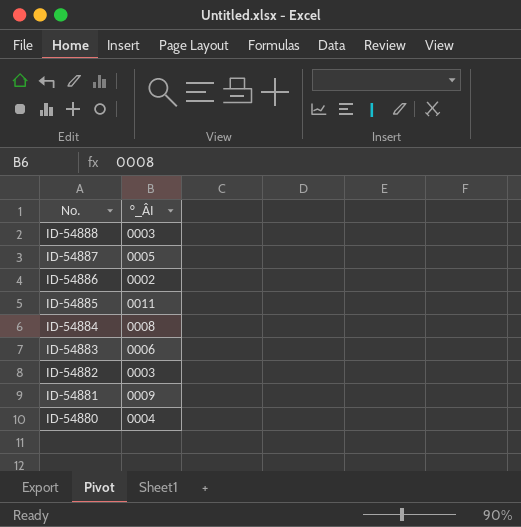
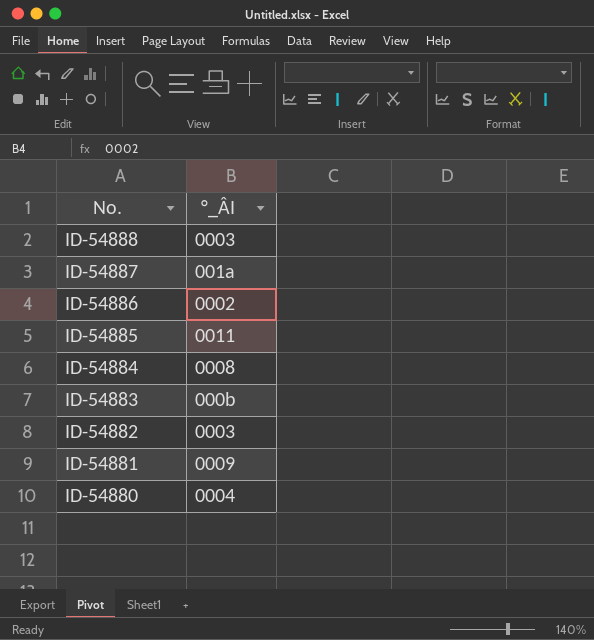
ID-54887 | °_ÂI: 0005 -> 001a
ID-54883 | °_ÂI: 0006 -> 000b

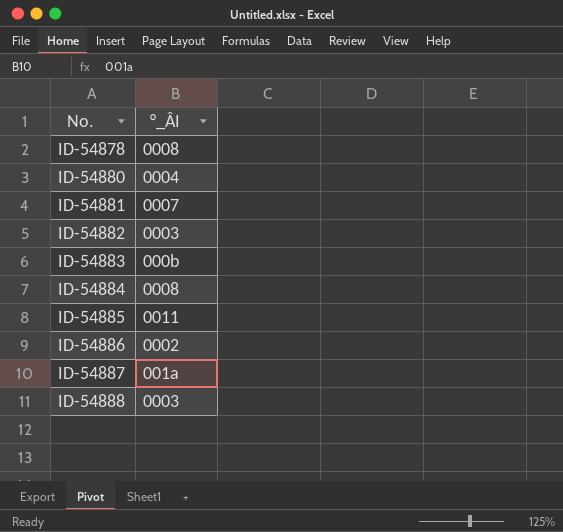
row order: No. descending -> No. ascending
row ID-54878: none -> 0008
ID-54881 | °_ÂI: 0009 -> 0007

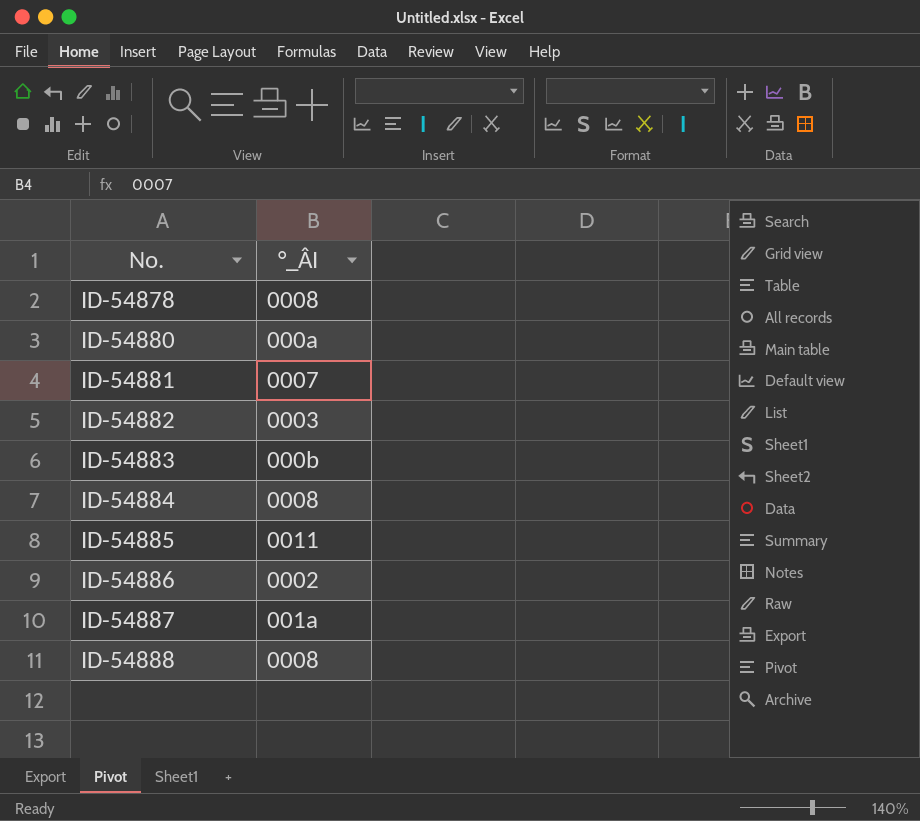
ID-54880 | °_ÂI: 0004 -> 000a
ID-54888 | °_ÂI: 0003 -> 0008

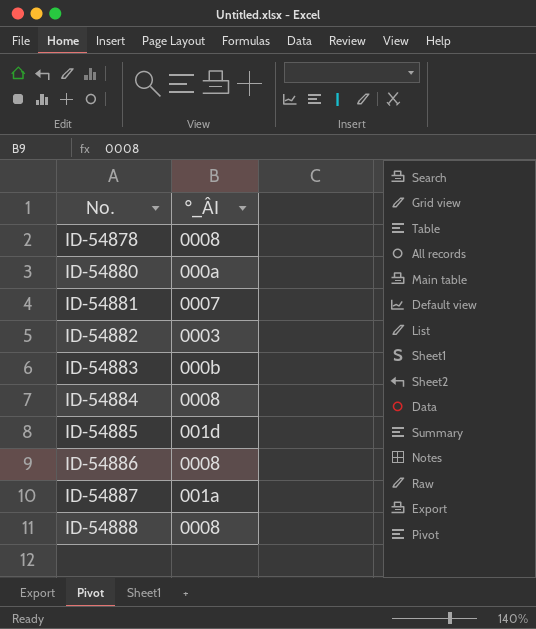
ID-54885 | °_ÂI: 0011 -> 001d
ID-54886 | °_ÂI: 0002 -> 0008

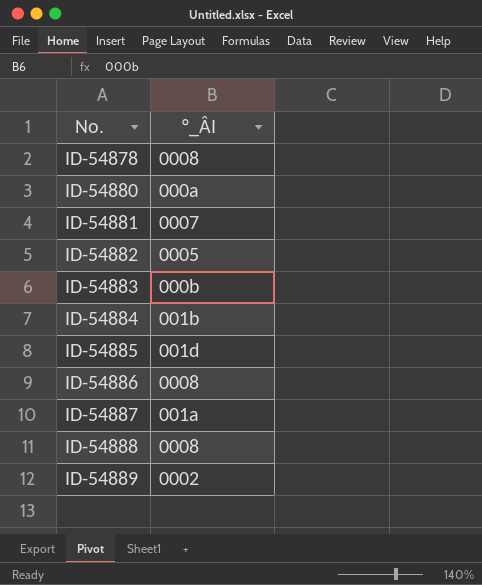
ID-54882 | °_ÂI: 0003 -> 0005
ID-54884 | °_ÂI: 0008 -> 001b
row ID-54889: none -> 0002

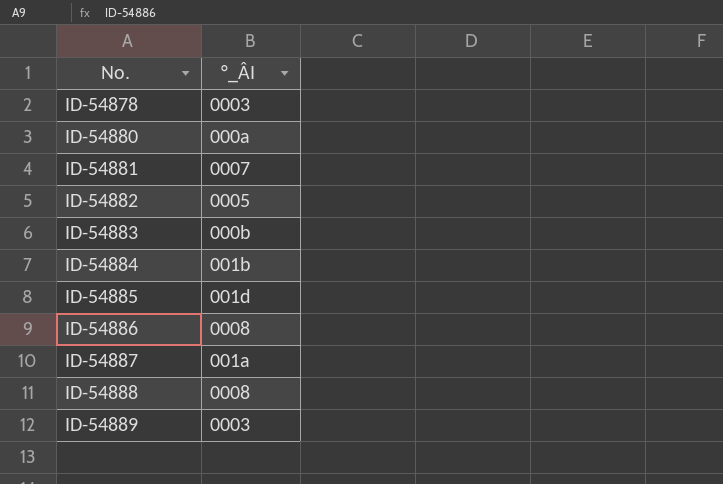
ID-54878 | °_ÂI: 0008 -> 0003
ID-54889 | °_ÂI: 0002 -> 0003

